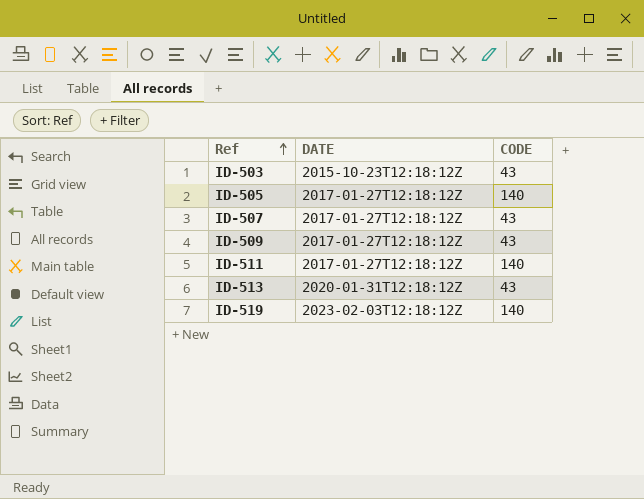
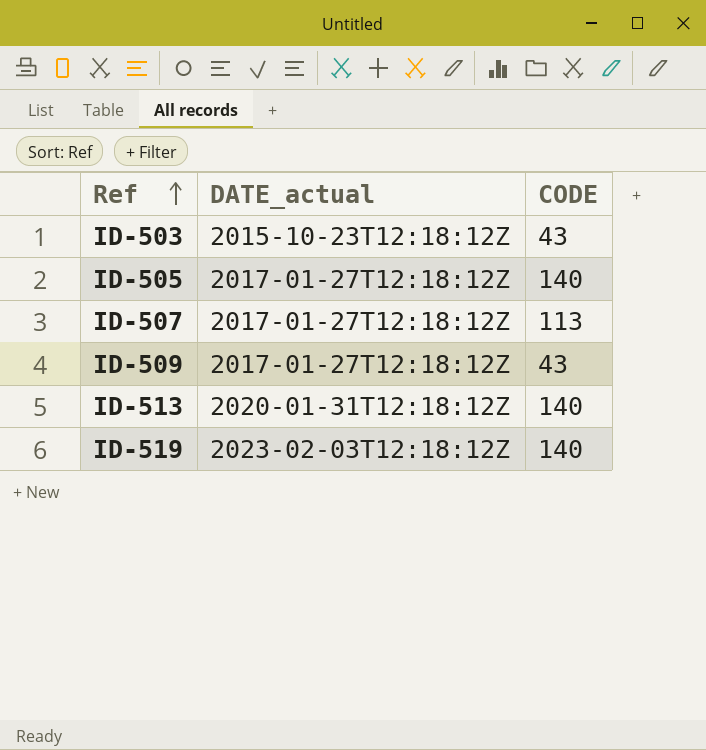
column name: DATE -> DATE_actual
row ID-511: 2017-01-27T12:18:12Z | 140 -> none
ID-507 | CODE: 43 -> 113
ID-513 | CODE: 43 -> 140

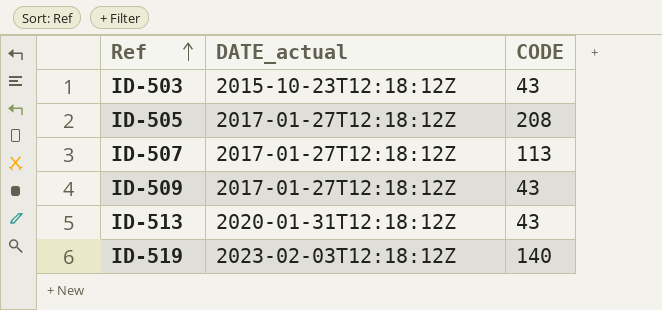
ID-505 | CODE: 140 -> 208
ID-513 | CODE: 140 -> 43

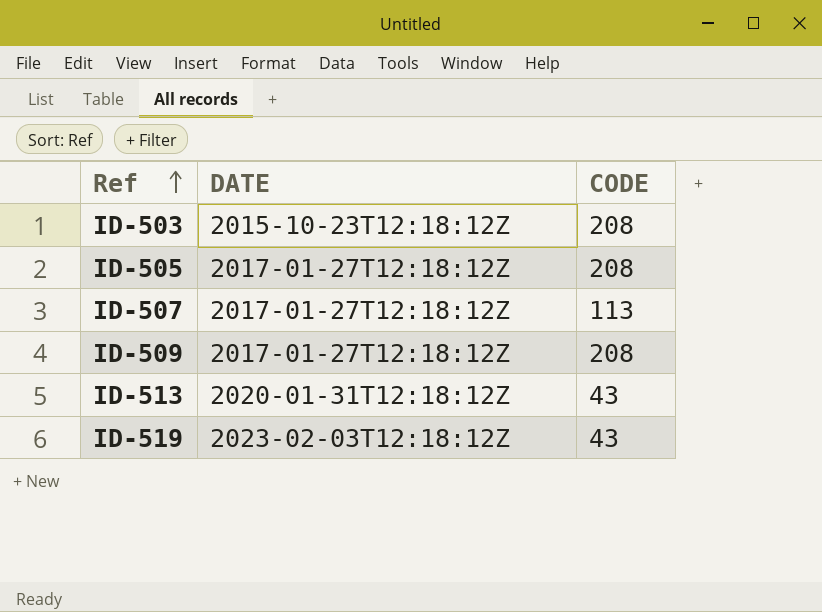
column name: DATE_actual -> DATE
ID-503 | CODE: 43 -> 208
ID-509 | CODE: 43 -> 208
ID-519 | CODE: 140 -> 43

